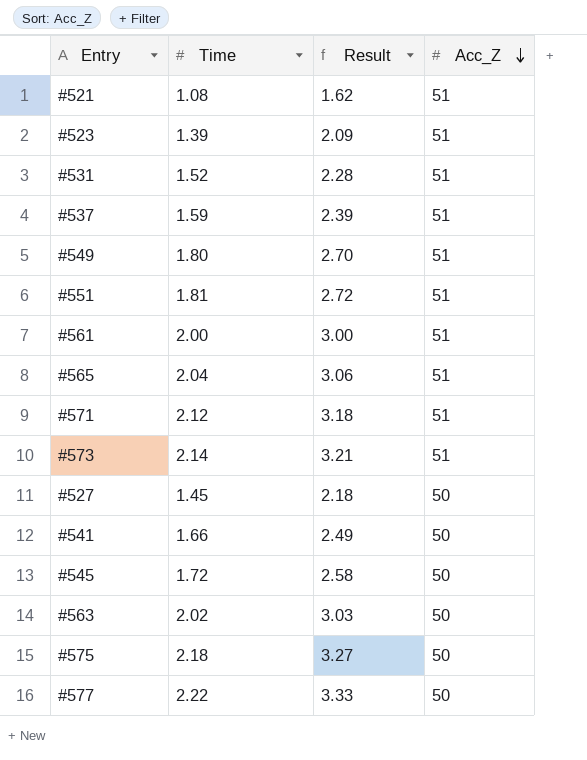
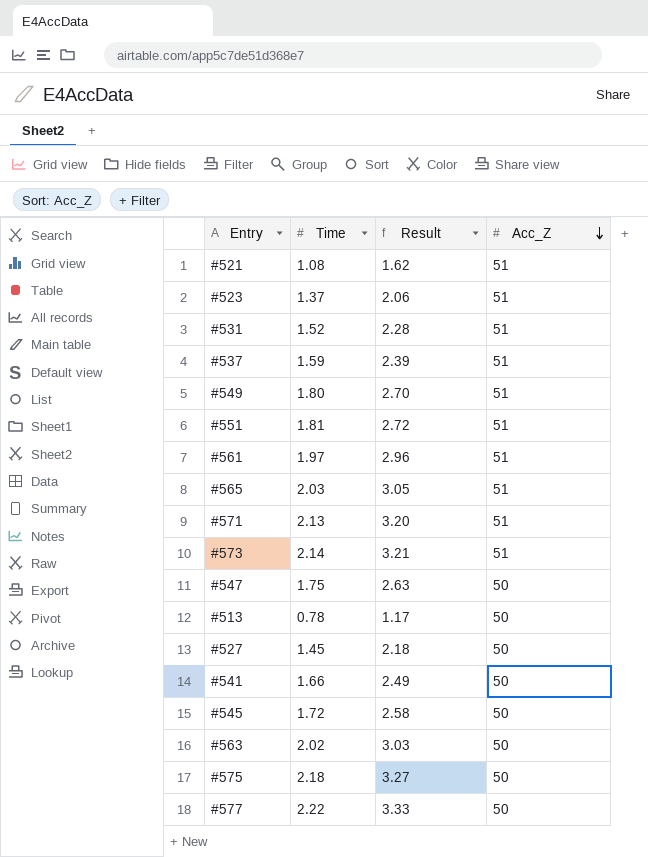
#523 | Time: 1.39 -> 1.37
#523 | Result: 2.09 -> 2.06
#561 | Time: 2.00 -> 1.97
#561 | Result: 3.00 -> 2.96
#565 | Time: 2.04 -> 2.03
#565 | Result: 3.06 -> 3.05
#571 | Time: 2.12 -> 2.13
#571 | Result: 3.18 -> 3.20
row #547: none -> 1.75 | 2.63 | 50
row #513: none -> 0.78 | 1.17 | 50

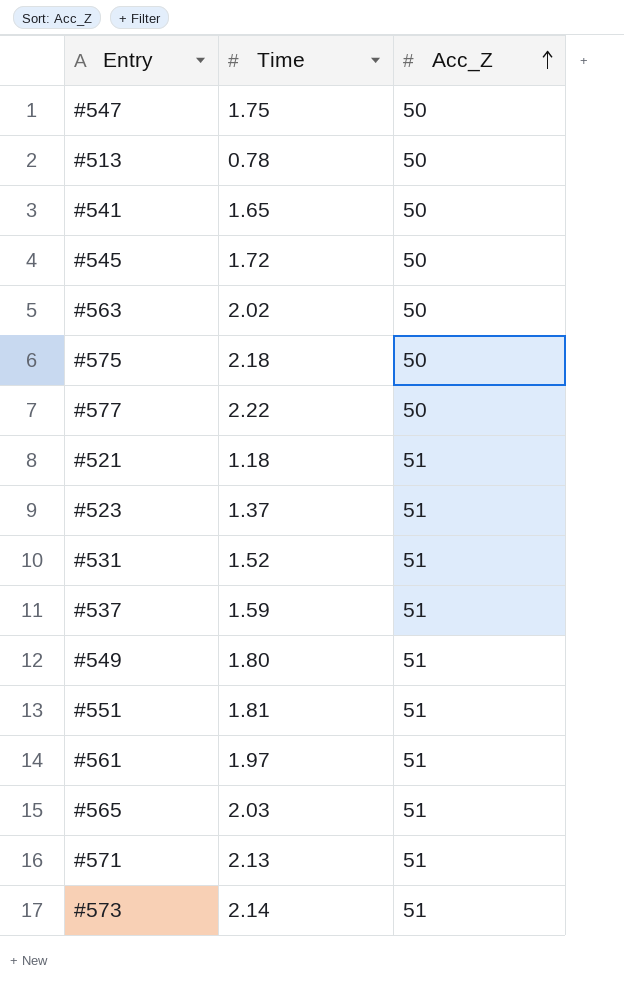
row order: Acc_Z descending -> Acc_Z ascending
column Result | formula: [Time] * 1.5 -> none
row #527: 1.45 | 2.18 | 50 -> none
#541 | Time: 1.66 -> 1.65
#521 | Time: 1.08 -> 1.18

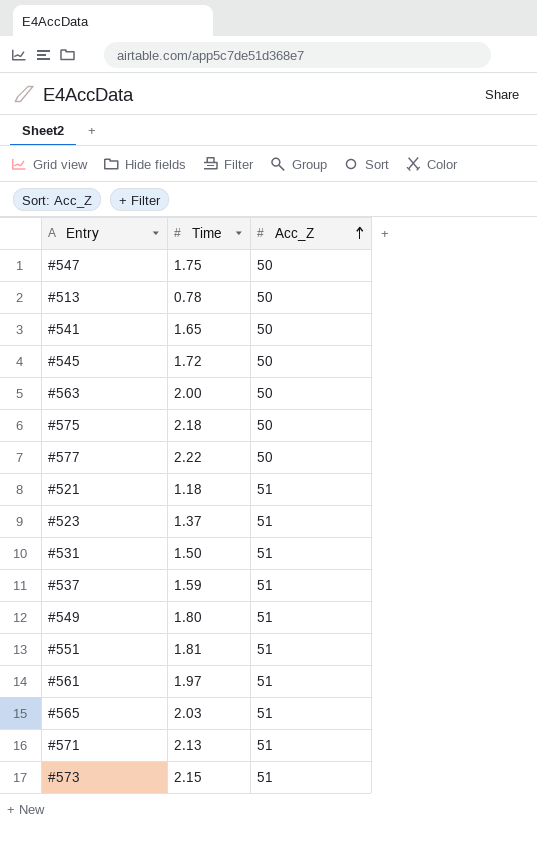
#563 | Time: 2.02 -> 2.00
#531 | Time: 1.52 -> 1.50
#573 | Time: 2.14 -> 2.15

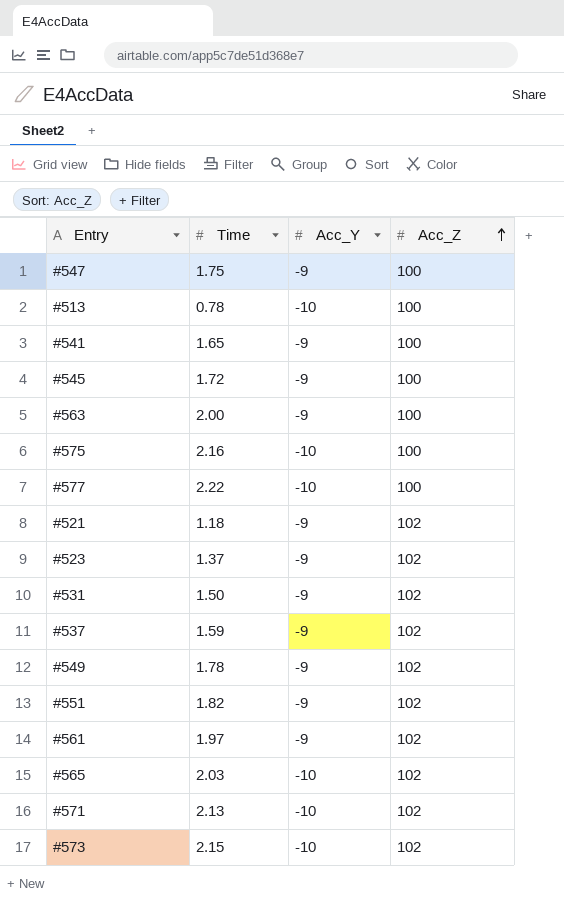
column Acc_Y | position: none -> 3
#547 | Acc_Z: 50 -> 100
#513 | Acc_Z: 50 -> 100
#541 | Acc_Z: 50 -> 100
#545 | Acc_Z: 50 -> 100
#563 | Acc_Z: 50 -> 100
#575 | Time: 2.18 -> 2.16
#575 | Acc_Z: 50 -> 100
#577 | Acc_Z: 50 -> 100
#521 | Acc_Z: 51 -> 102
#523 | Acc_Z: 51 -> 102
#531 | Acc_Z: 51 -> 102
#537 | Acc_Z: 51 -> 102
#549 | Time: 1.80 -> 1.78
#549 | Acc_Z: 51 -> 102
#551 | Time: 1.81 -> 1.82
#551 | Acc_Z: 51 -> 102
#561 | Acc_Z: 51 -> 102
#565 | Acc_Z: 51 -> 102
#571 | Acc_Z: 51 -> 102
#573 | Acc_Z: 51 -> 102

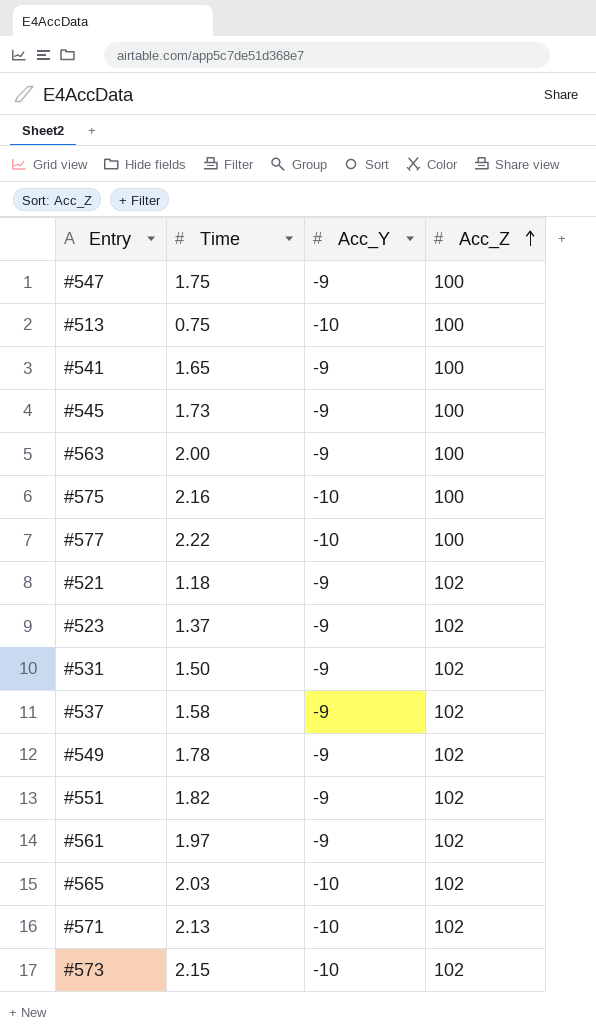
#513 | Time: 0.78 -> 0.75
#545 | Time: 1.72 -> 1.73
#537 | Time: 1.59 -> 1.58

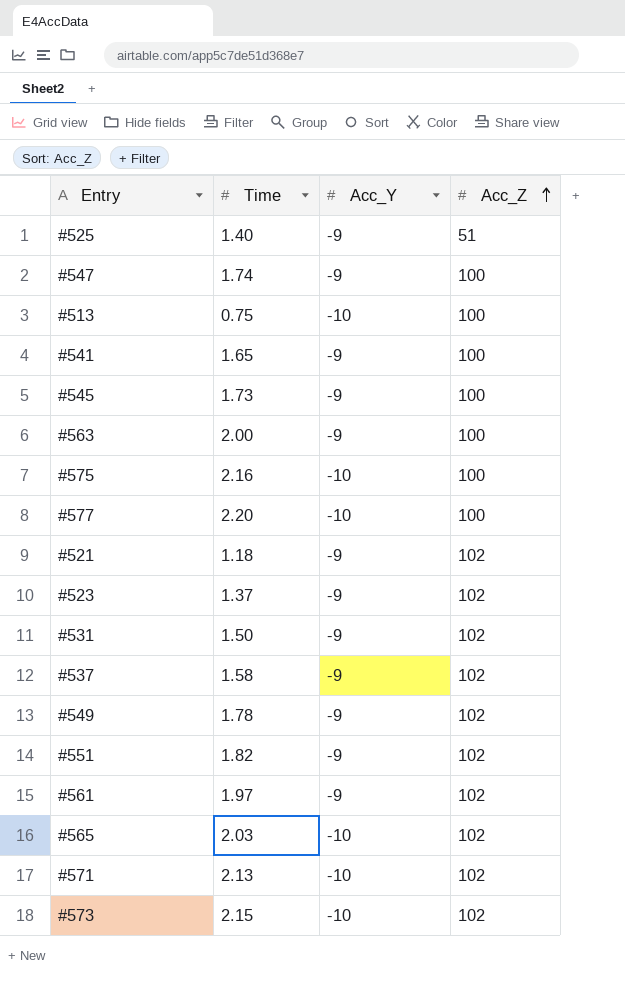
row #525: none -> 1.40 | -9 | 51
#547 | Time: 1.75 -> 1.74
#577 | Time: 2.22 -> 2.20

